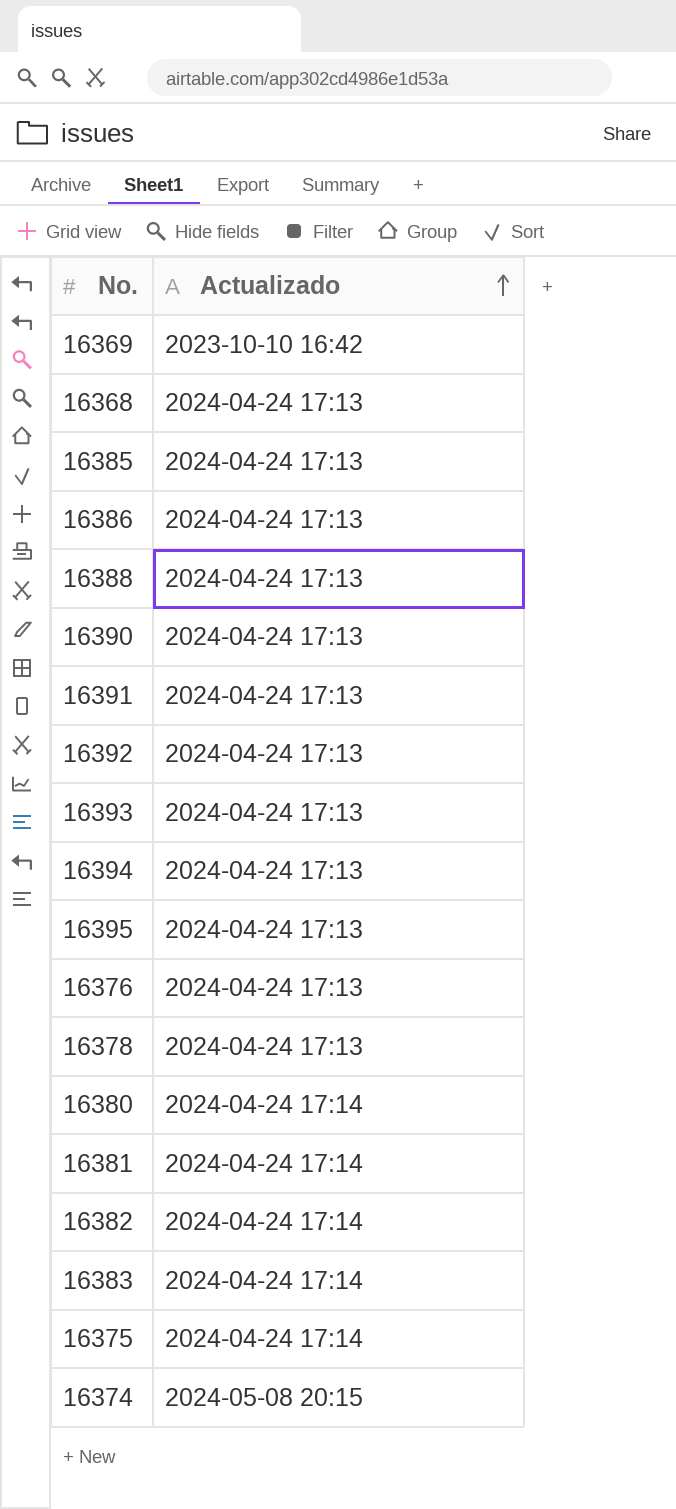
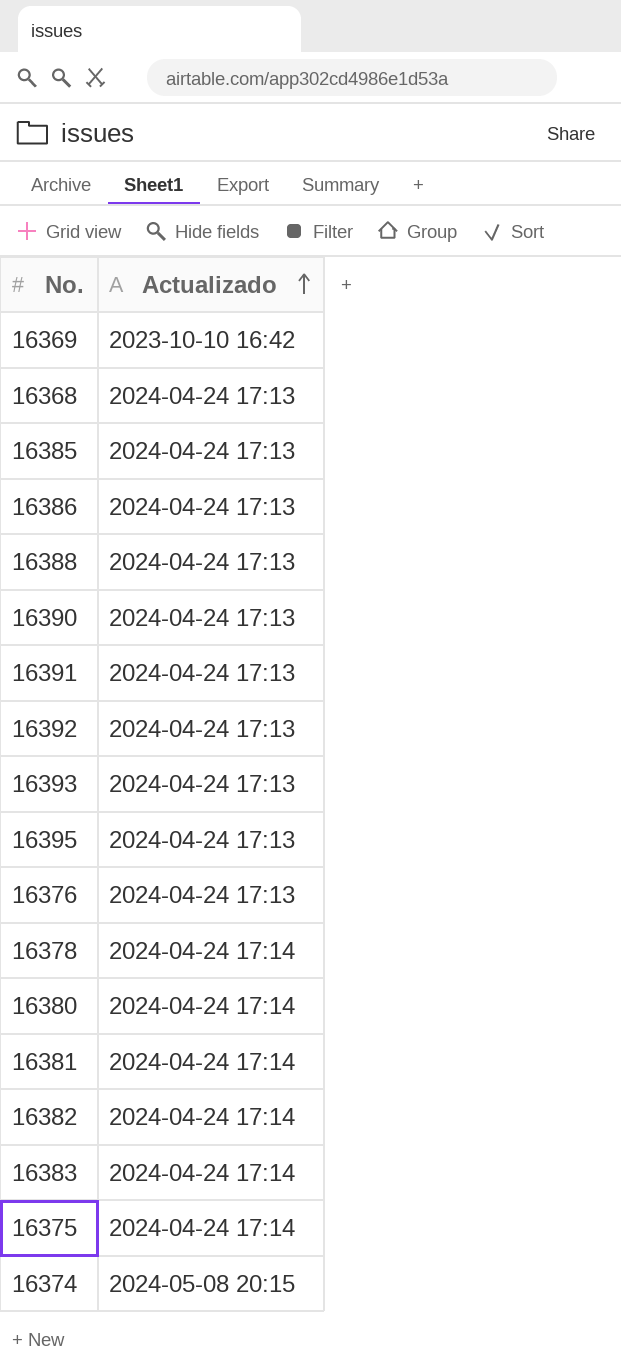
row 16394: 2024-04-24 17:13 -> none
16378 | Actualizado: 2024-04-24 17:13 -> 2024-04-24 17:14

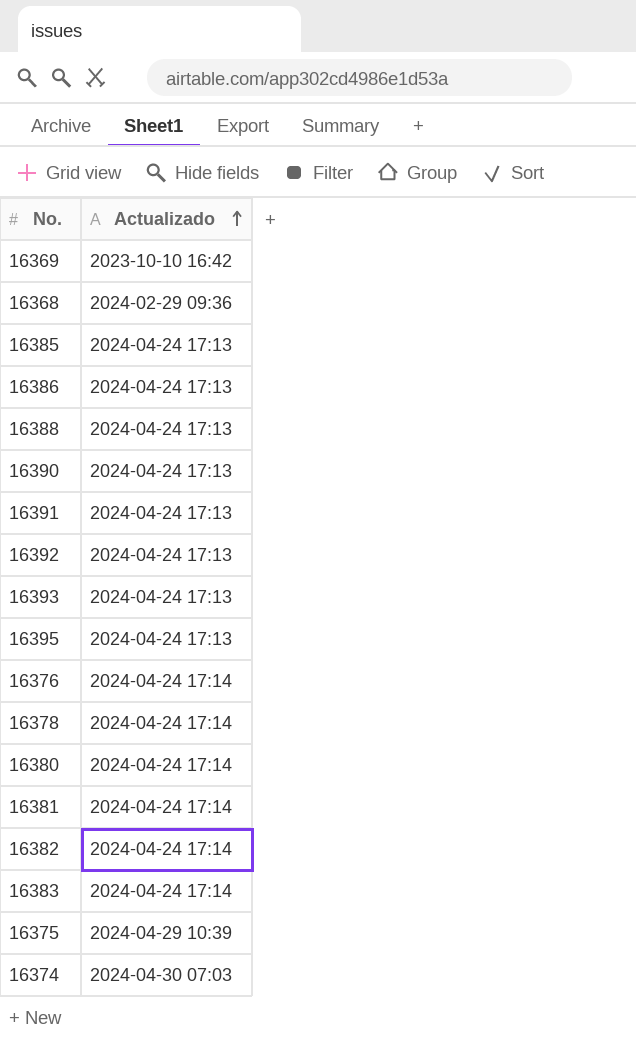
16368 | Actualizado: 2024-04-24 17:13 -> 2024-02-29 09:36
16376 | Actualizado: 2024-04-24 17:13 -> 2024-04-24 17:14
16375 | Actualizado: 2024-04-24 17:14 -> 2024-04-29 10:39
16374 | Actualizado: 2024-05-08 20:15 -> 2024-04-30 07:03

